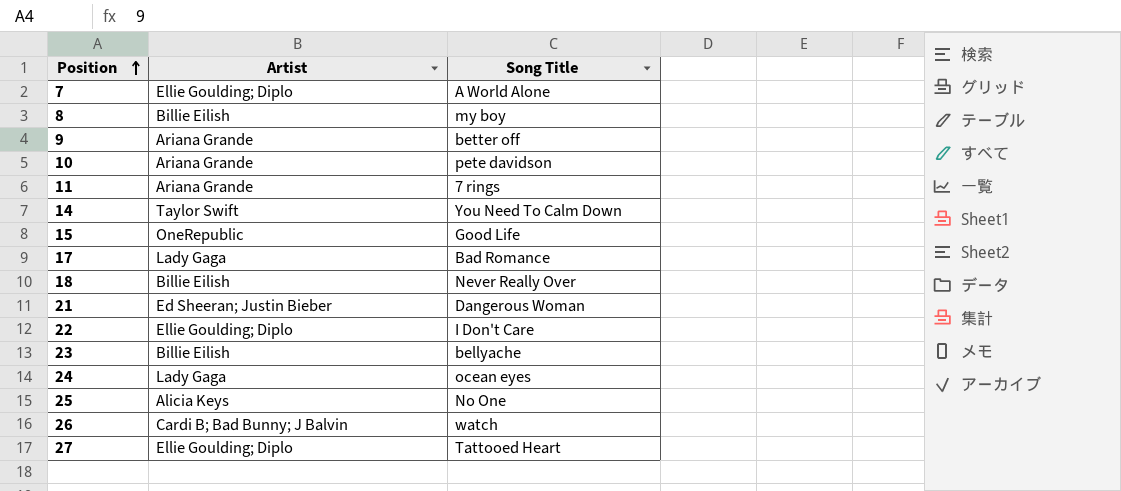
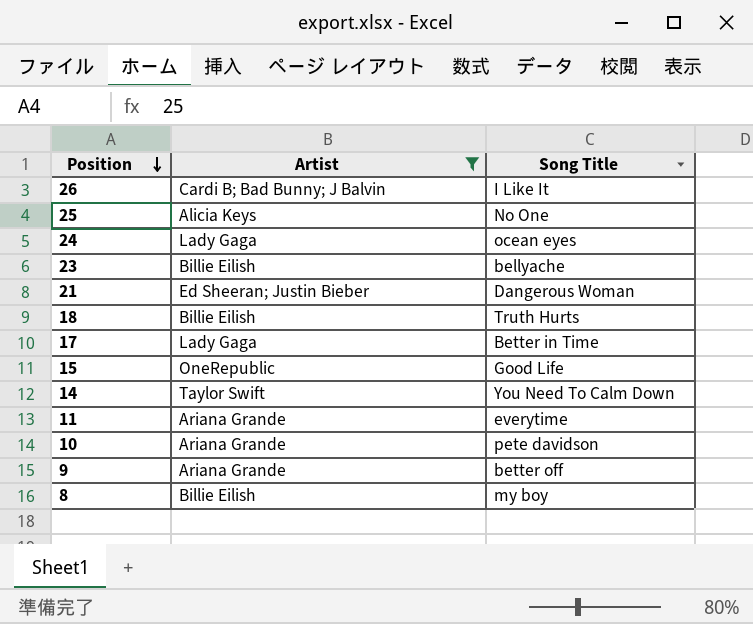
filter: none -> Artist != Ellie Goulding; Diplo
row order: Position ascending -> Position descending
26 | Song Title: watch -> I Like It
18 | Song Title: Never Really Over -> Truth Hurts
17 | Song Title: Bad Romance -> Better in Time
11 | Song Title: 7 rings -> everytime

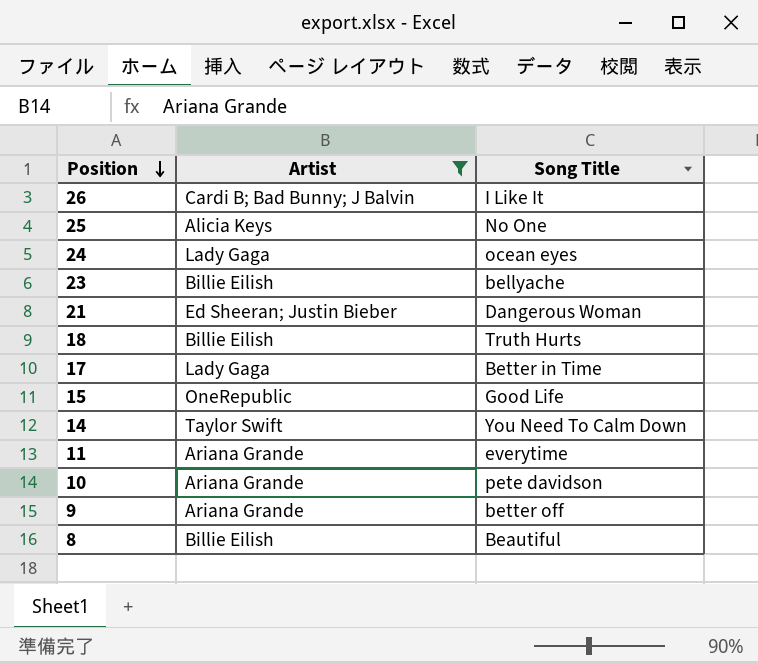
8 | Song Title: my boy -> Beautiful

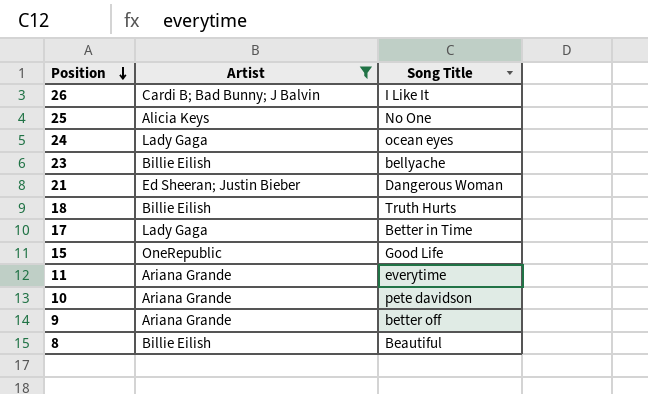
row 14: Taylor Swift | You Need To Calm Down -> none

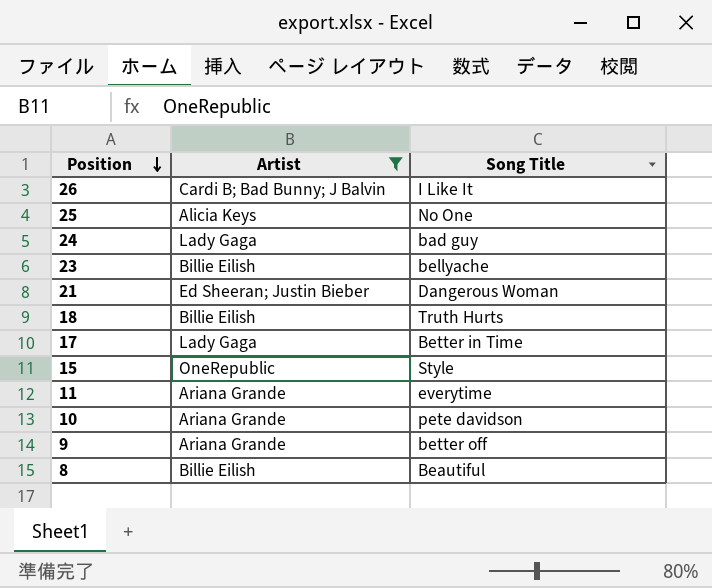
24 | Song Title: ocean eyes -> bad guy
15 | Song Title: Good Life -> Style

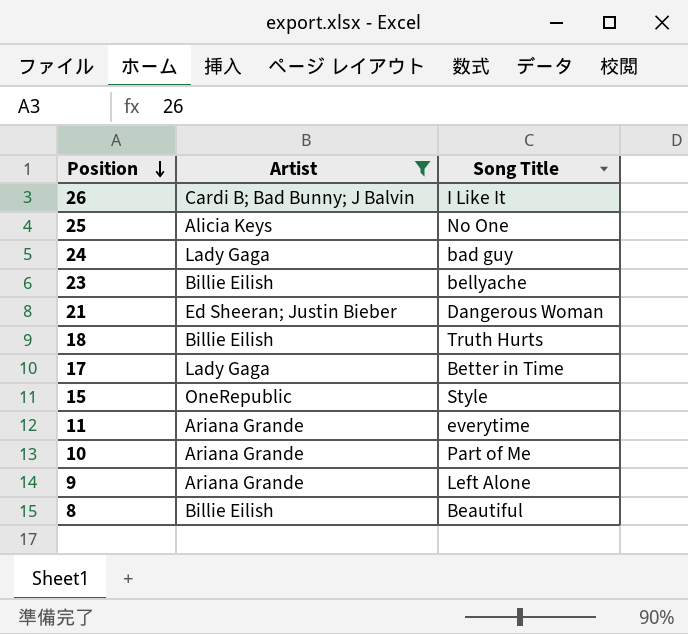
10 | Song Title: pete davidson -> Part of Me
9 | Song Title: better off -> Left Alone

